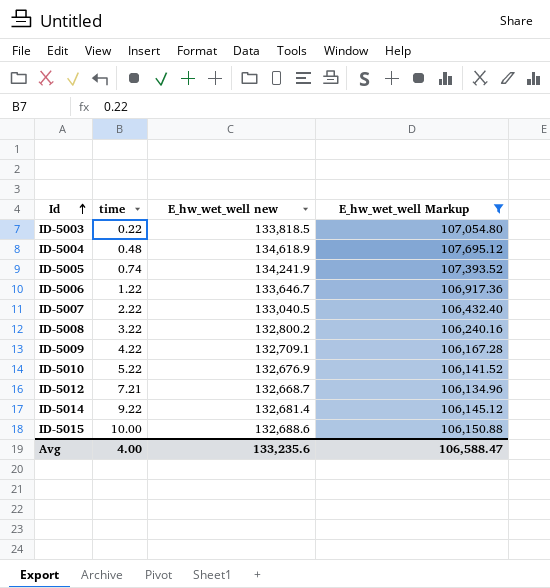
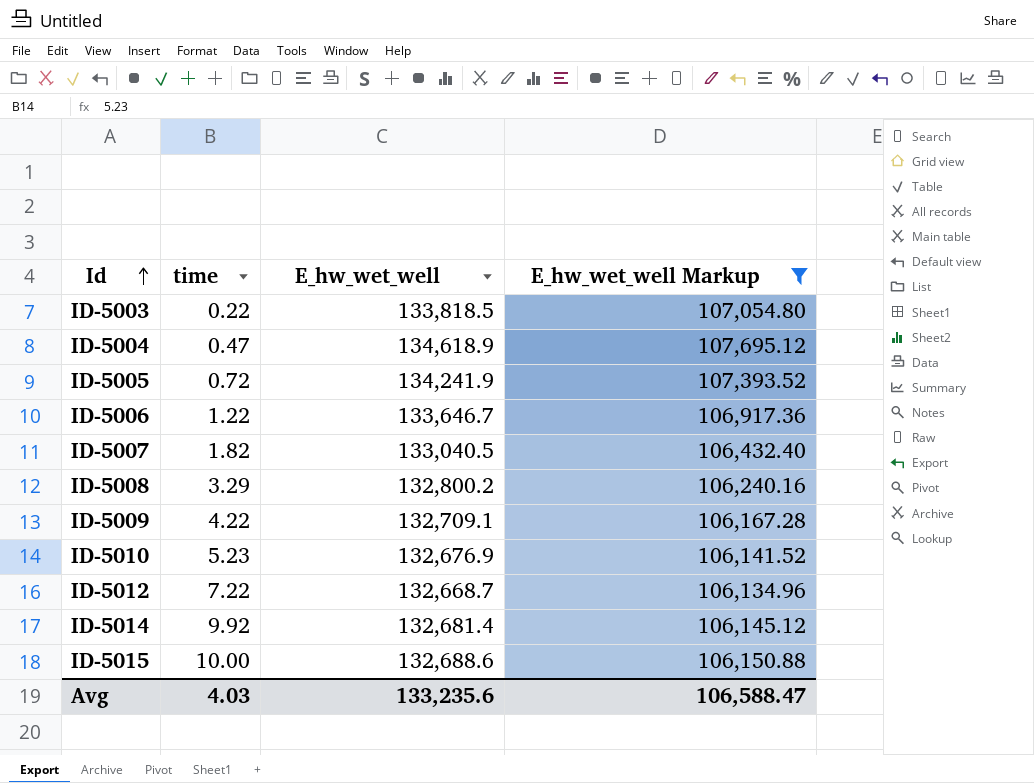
column name: E_hw_wet_well new -> E_hw_wet_well
ID-5004 | time: 0.48 -> 0.47
ID-5005 | time: 0.74 -> 0.72
ID-5007 | time: 2.22 -> 1.82
ID-5008 | time: 3.22 -> 3.29
ID-5010 | time: 5.22 -> 5.23
ID-5012 | time: 7.21 -> 7.22
ID-5014 | time: 9.22 -> 9.92
Avg | time: 4.00 -> 4.03

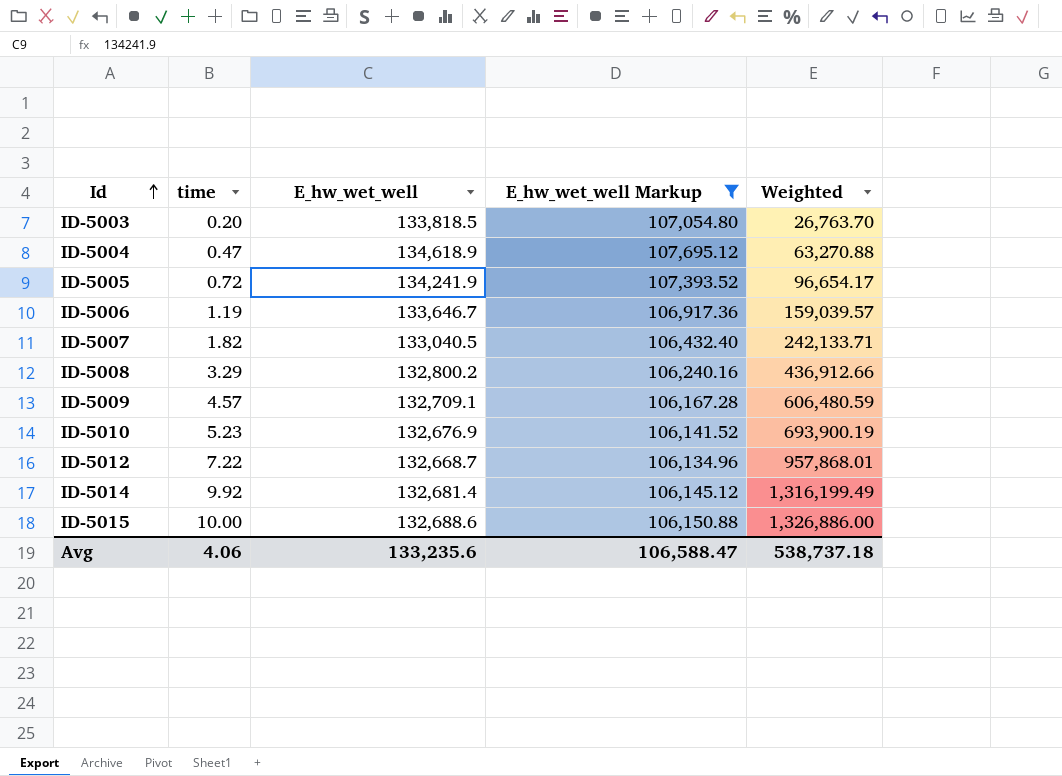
column Weighted | formula: none -> [time] * [E_hw_wet_well]
ID-5003 | time: 0.22 -> 0.20
ID-5006 | time: 1.22 -> 1.19
ID-5009 | time: 4.22 -> 4.57
Avg | time: 4.03 -> 4.06

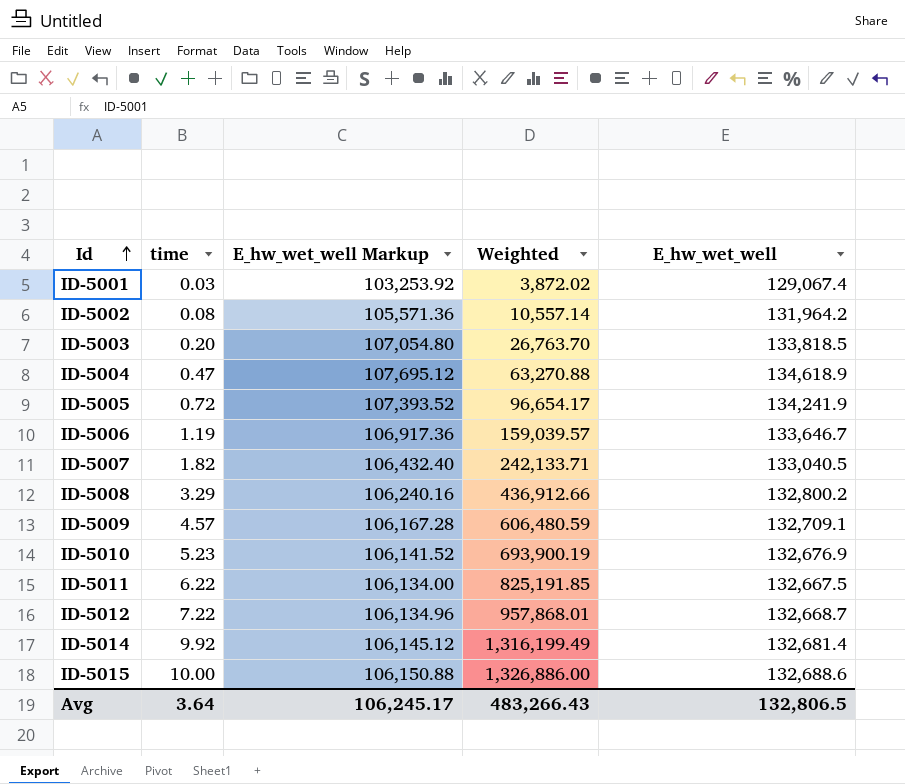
filter: E_hw_wet_well Markup >= 106,134.96 -> none
column E_hw_wet_well | position: 3 -> 5
Avg | time: 4.06 -> 3.64
Avg | E_hw_wet_well Markup: 106,588.47 -> 106,245.17
Avg | Weighted: 538,737.18 -> 483,266.43
Avg | E_hw_wet_well: 133,235.6 -> 132,806.5

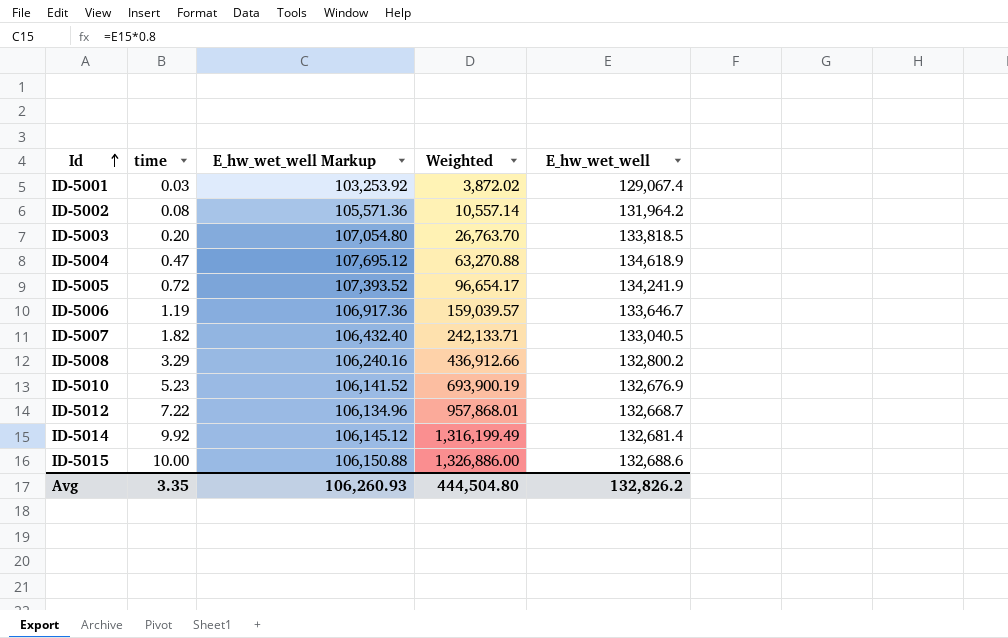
row ID-5009: 4.57 | 106,167.28 | 606,480.59 | 132,709.1 -> none
row ID-5011: 6.22 | 106,134.00 | 825,191.85 | 132,667.5 -> none
Avg | time: 3.64 -> 3.35
Avg | E_hw_wet_well Markup: 106,245.17 -> 106,260.93
Avg | Weighted: 483,266.43 -> 444,504.80
Avg | E_hw_wet_well: 132,806.5 -> 132,826.2

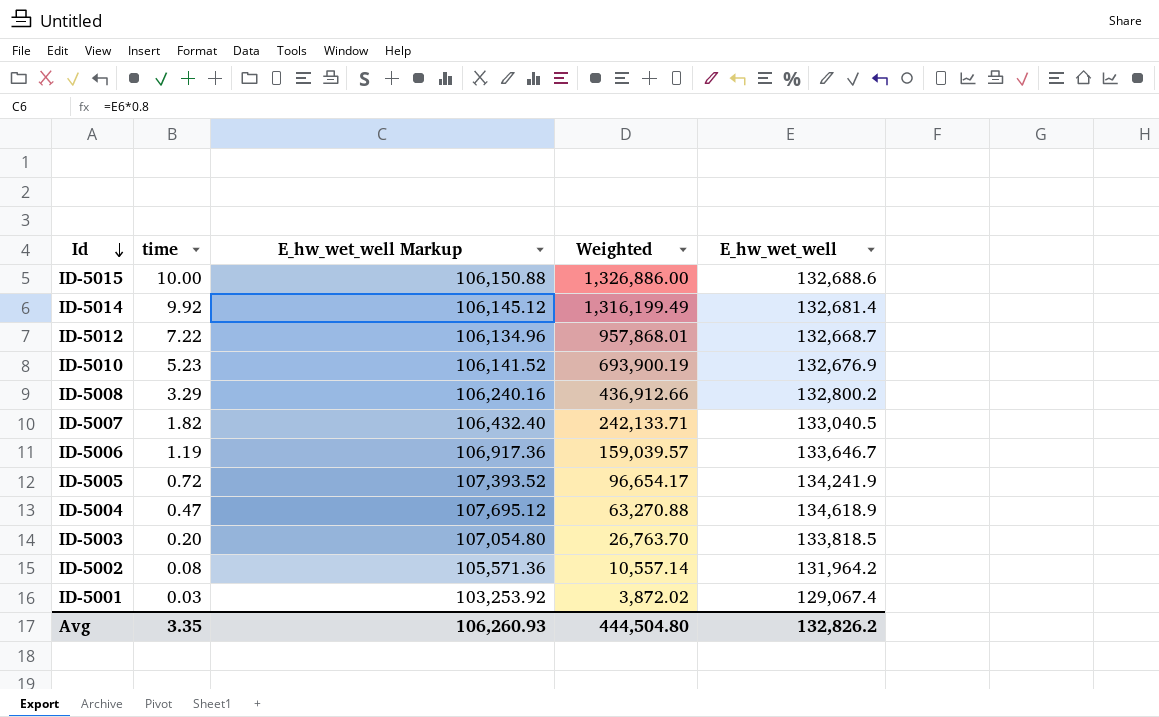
row order: Id ascending -> Id descending

